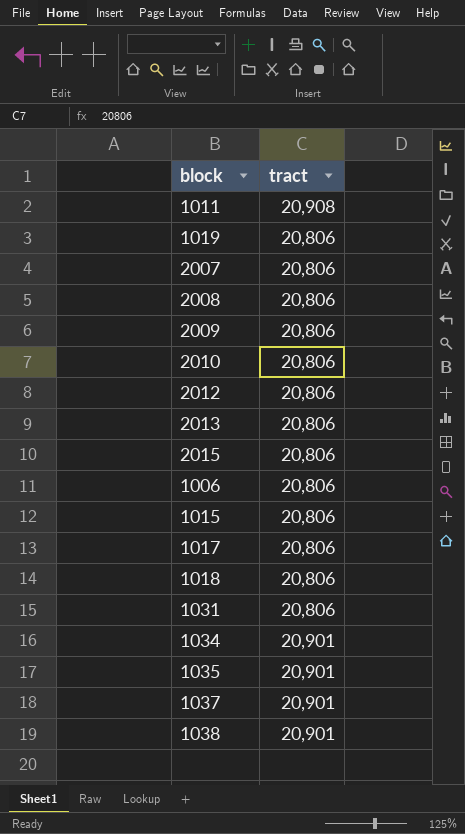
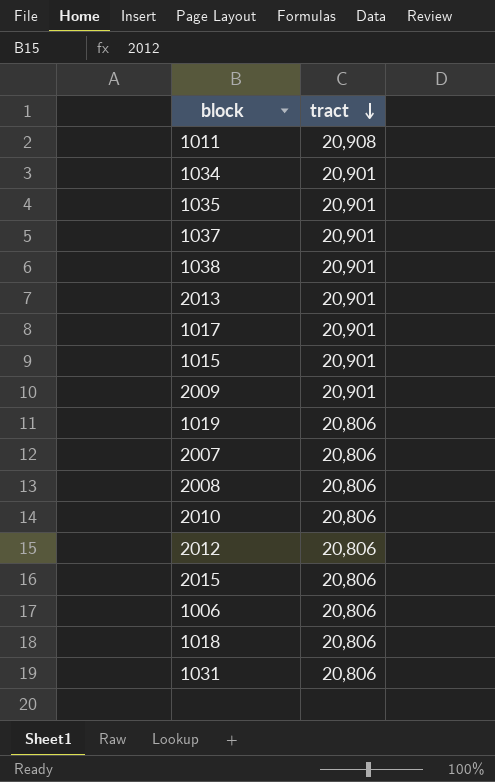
row order: none -> tract descending
2013 | tract: 20,806 -> 20,901
1017 | tract: 20,806 -> 20,901
1015 | tract: 20,806 -> 20,901
2009 | tract: 20,806 -> 20,901

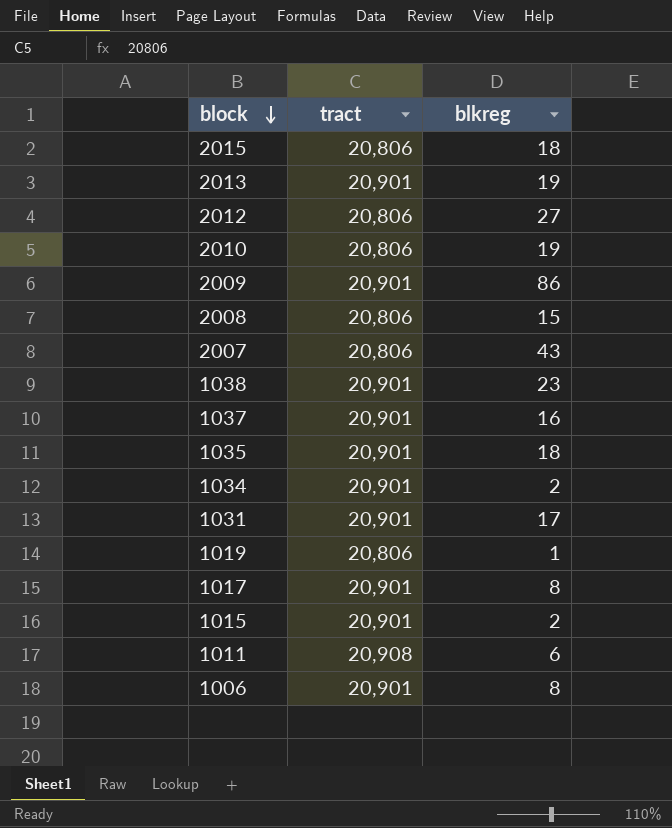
row order: tract descending -> block descending
column blkreg | position: none -> 3
row 1018: 20,806 -> none
1031 | tract: 20,806 -> 20,901
1006 | tract: 20,806 -> 20,901

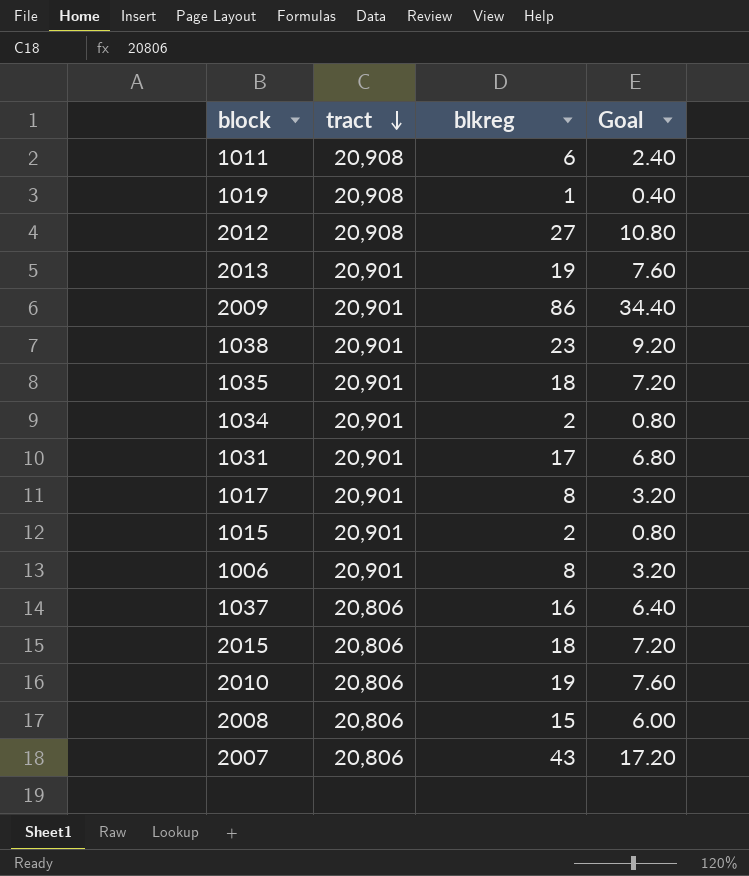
row order: block descending -> tract descending
column Goal | formula: none -> [blkreg] * 0.4
1019 | tract: 20,806 -> 20,908
2012 | tract: 20,806 -> 20,908
1037 | tract: 20,901 -> 20,806

